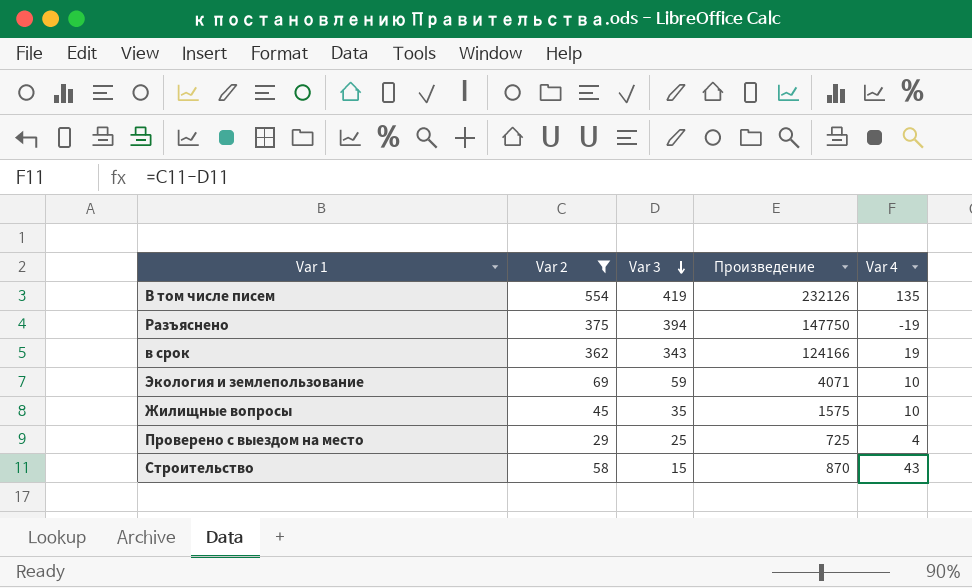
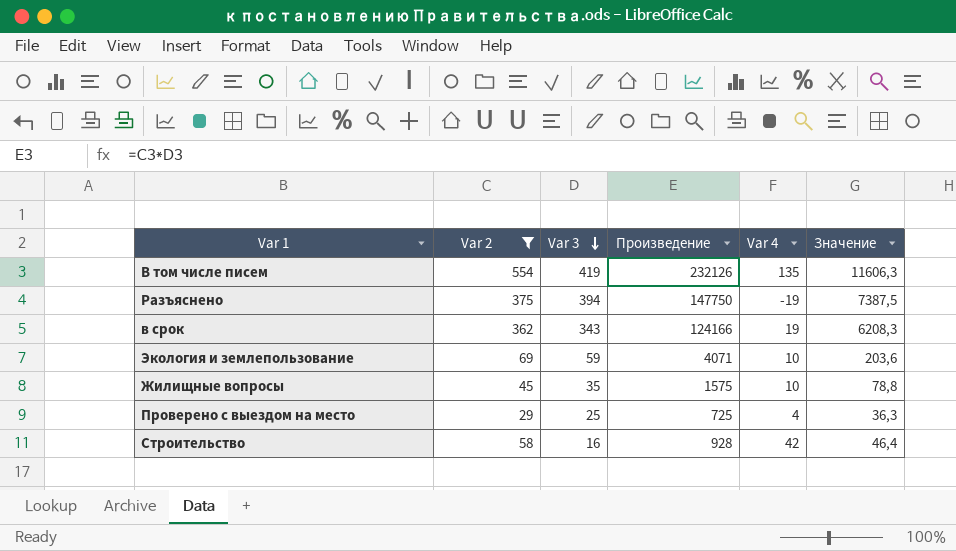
column Значение | formula: none -> [Произведение] * 0,05
Строительство | Var 3: 15 -> 16
Строительство | Произведение: 870 -> 928
Строительство | Var 4: 43 -> 42

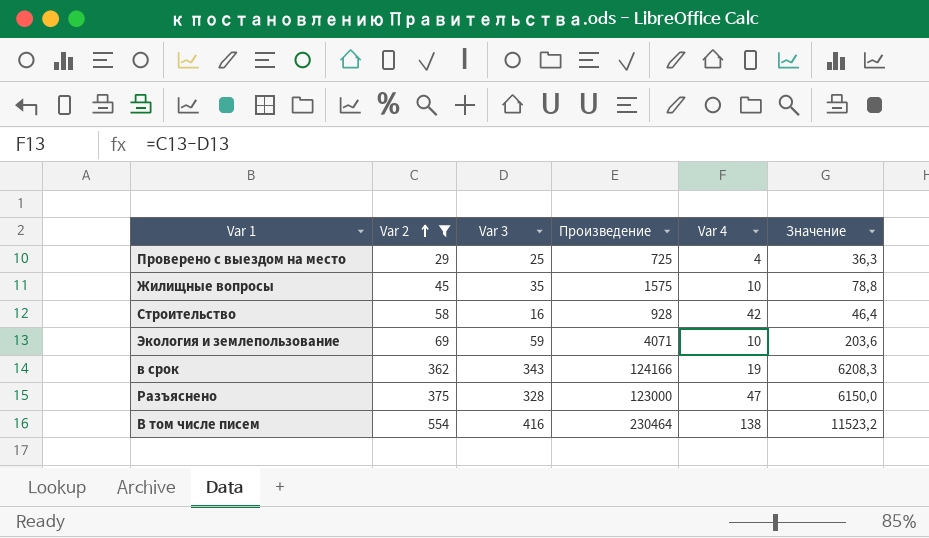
row order: Var 3 descending -> Var 2 ascending
Разъяснено | Var 3: 394 -> 328
Разъяснено | Произведение: 147750 -> 123000
Разъяснено | Var 4: -19 -> 47
Разъяснено | Значение: 7387,5 -> 6150,0
В том числе писем | Var 3: 419 -> 416
В том числе писем | Произведение: 232126 -> 230464
В том числе писем | Var 4: 135 -> 138
В том числе писем | Значение: 11606,3 -> 11523,2

